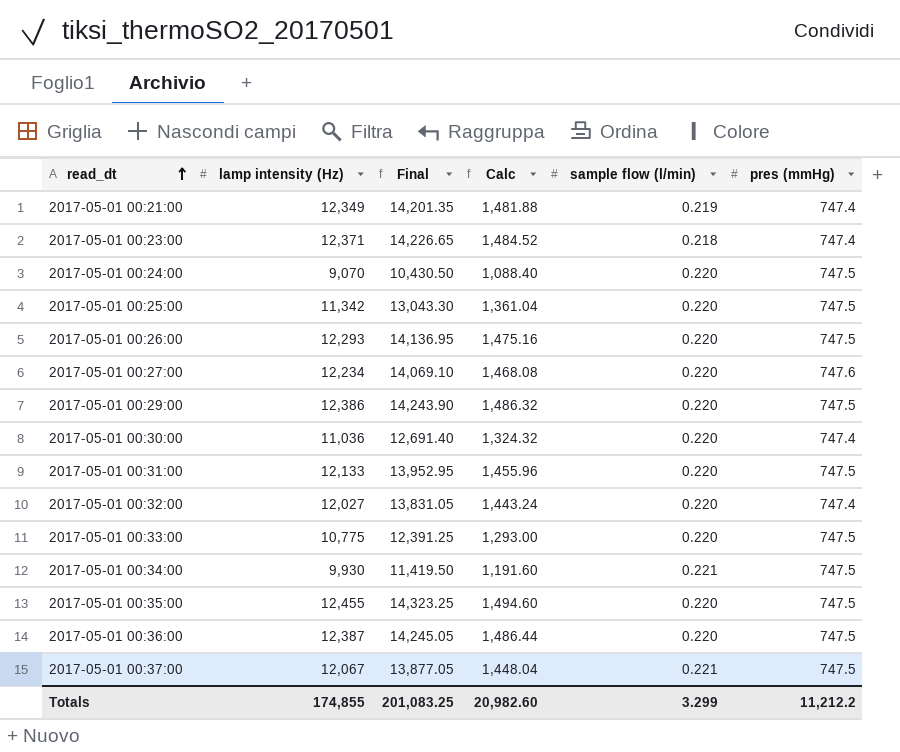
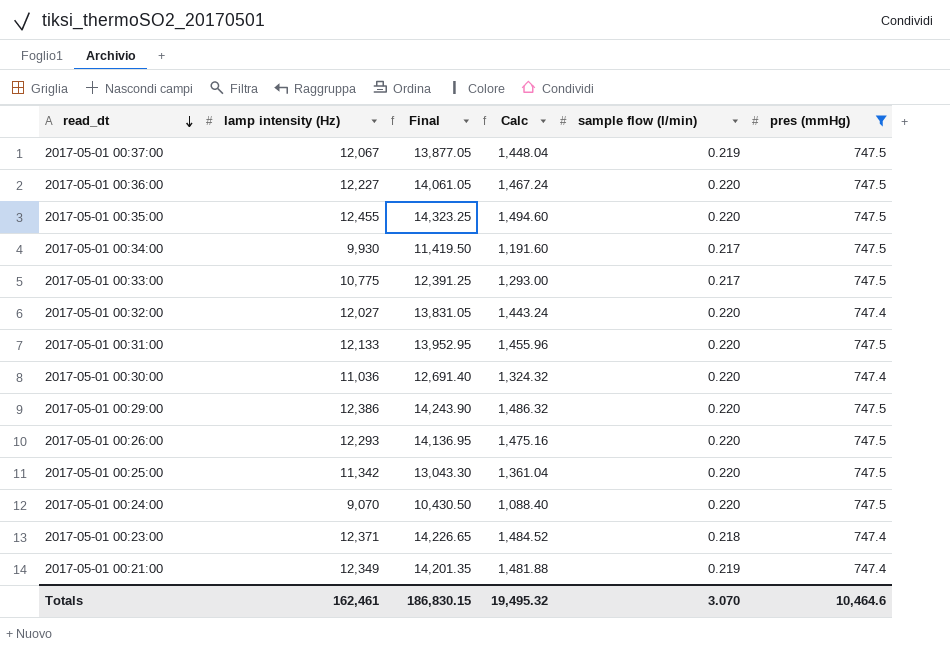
filter: none -> pres (mmHg) != 747.6
row order: read_dt ascending -> read_dt descending
2017-05-01 00:37:00 | sample flow (l/min): 0.221 -> 0.219
2017-05-01 00:36:00 | lamp intensity (Hz): 12,387 -> 12,227
2017-05-01 00:36:00 | Final: 14,245.05 -> 14,061.05
2017-05-01 00:36:00 | Calc: 1,486.44 -> 1,467.24
2017-05-01 00:34:00 | sample flow (l/min): 0.221 -> 0.217
2017-05-01 00:33:00 | sample flow (l/min): 0.220 -> 0.217
Totals | lamp intensity (Hz): 174,855 -> 162,461
Totals | Final: 201,083.25 -> 186,830.15
Totals | Calc: 20,982.60 -> 19,495.32
Totals | sample flow (l/min): 3.299 -> 3.070
Totals | pres (mmHg): 11,212.2 -> 10,464.6

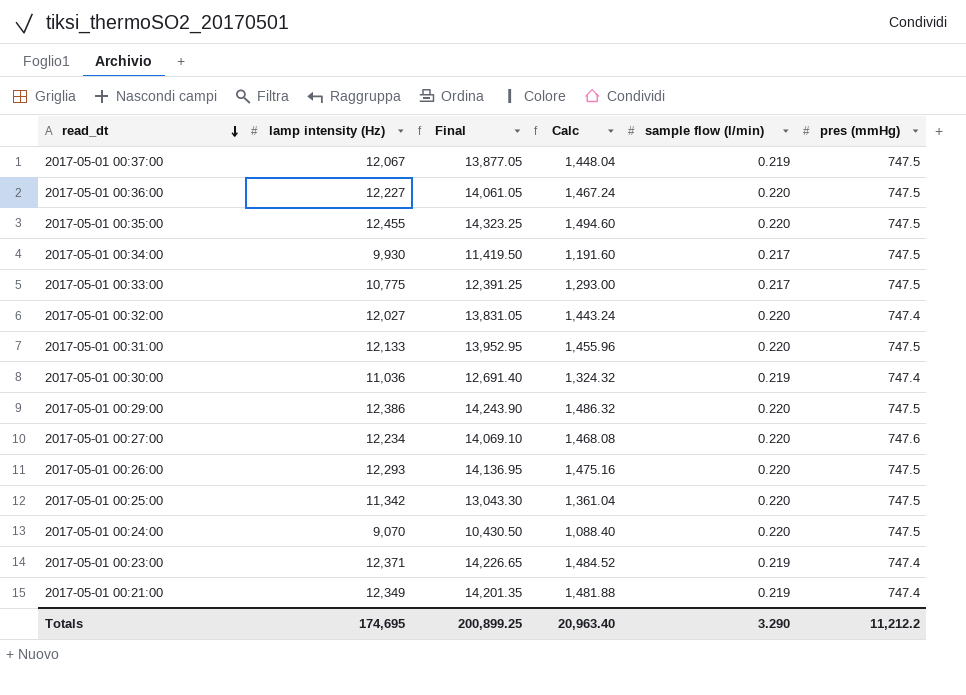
filter: pres (mmHg) != 747.6 -> none
2017-05-01 00:30:00 | sample flow (l/min): 0.220 -> 0.219
2017-05-01 00:23:00 | sample flow (l/min): 0.218 -> 0.219
Totals | lamp intensity (Hz): 162,461 -> 174,695
Totals | Final: 186,830.15 -> 200,899.25
Totals | Calc: 19,495.32 -> 20,963.40
Totals | sample flow (l/min): 3.070 -> 3.290
Totals | pres (mmHg): 10,464.6 -> 11,212.2

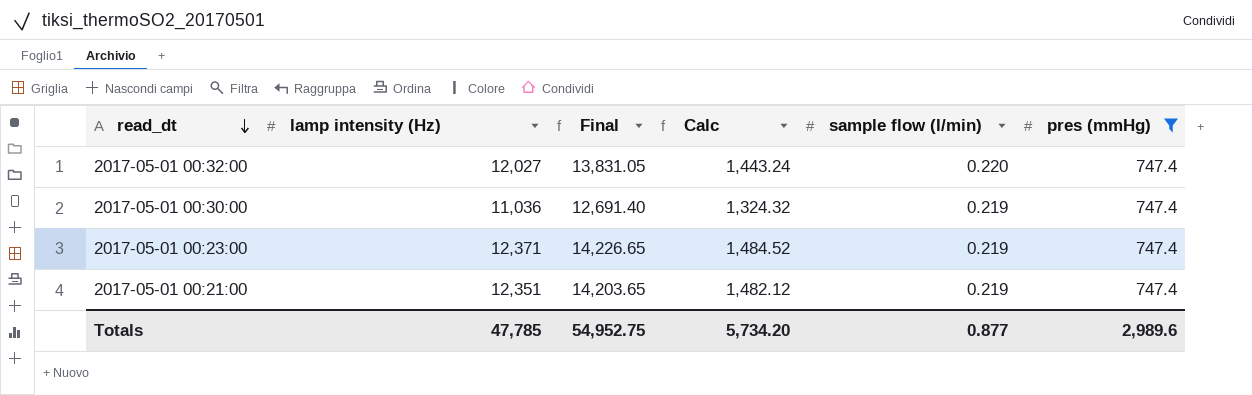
filter: none -> pres (mmHg) = 747.4
2017-05-01 00:21:00 | lamp intensity (Hz): 12,349 -> 12,351
2017-05-01 00:21:00 | Final: 14,201.35 -> 14,203.65
2017-05-01 00:21:00 | Calc: 1,481.88 -> 1,482.12
Totals | lamp intensity (Hz): 174,695 -> 47,785
Totals | Final: 200,899.25 -> 54,952.75
Totals | Calc: 20,963.40 -> 5,734.20
Totals | sample flow (l/min): 3.290 -> 0.877
Totals | pres (mmHg): 11,212.2 -> 2,989.6

